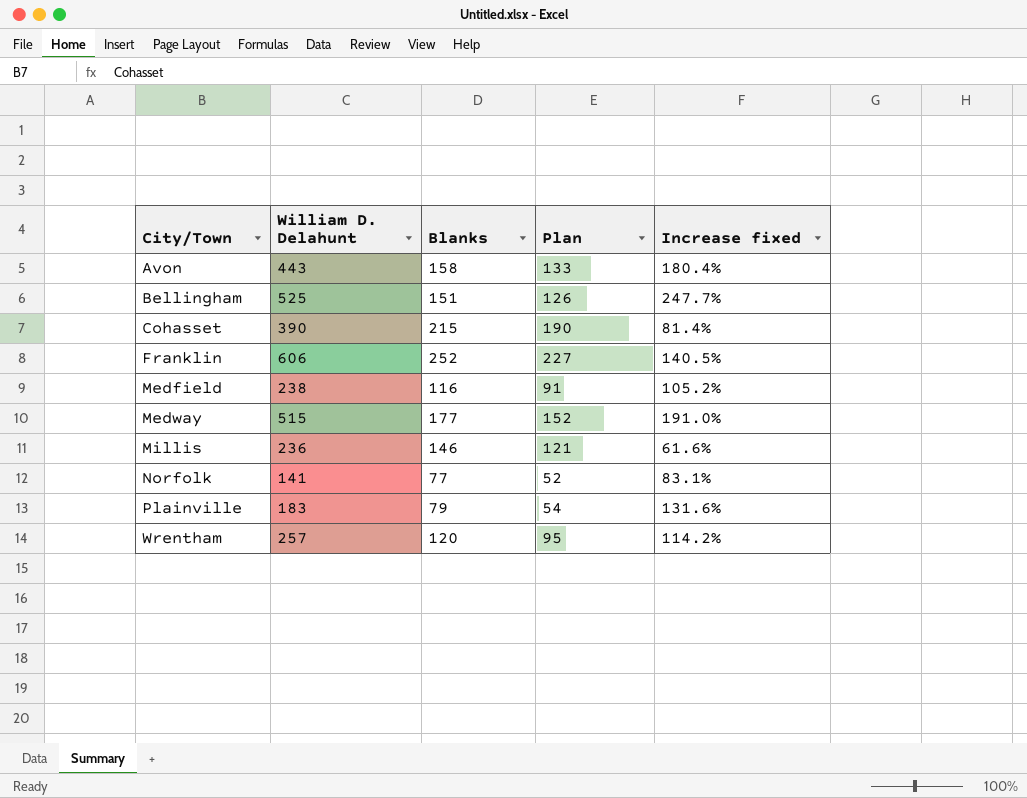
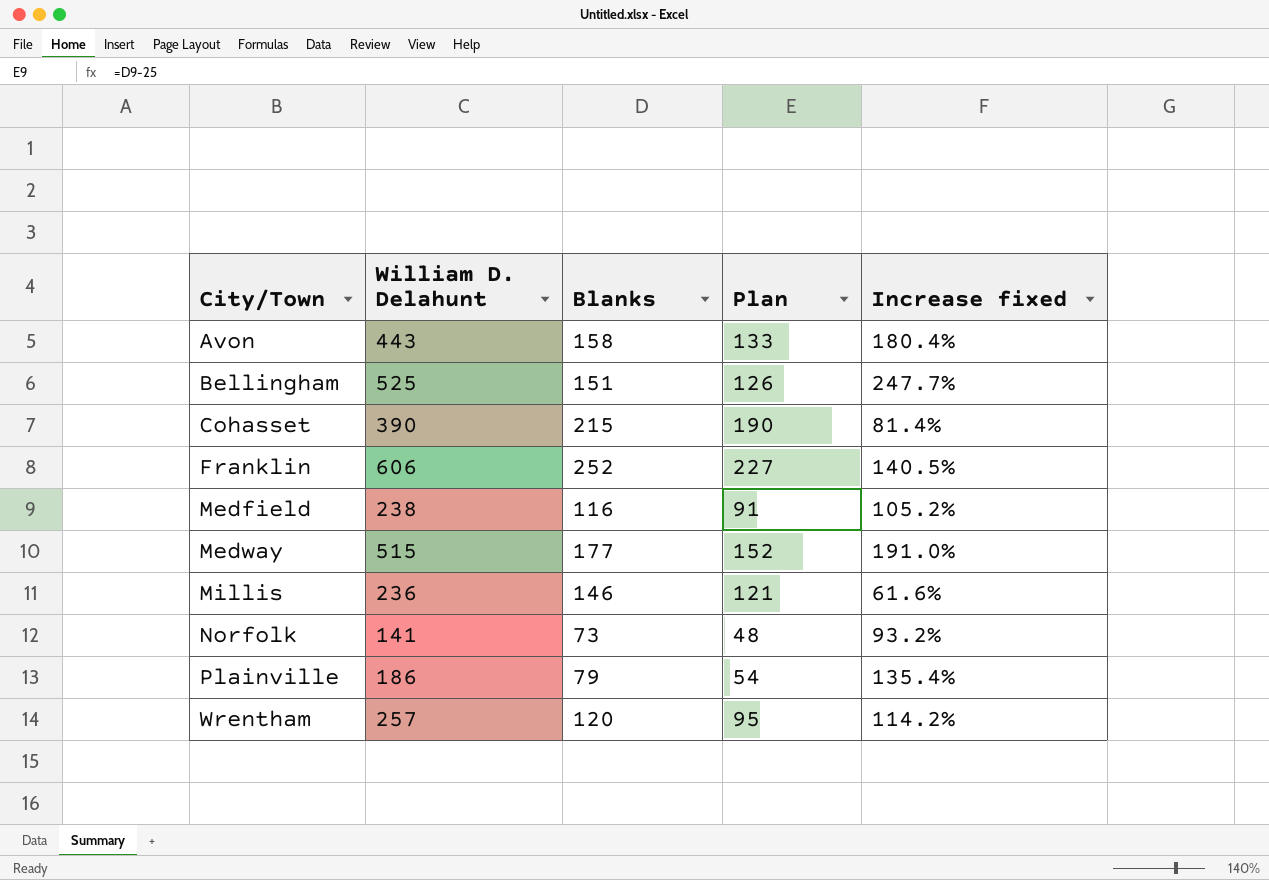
Norfolk | Blanks: 77 -> 73
Norfolk | Plan: 52 -> 48
Norfolk | Increase fixed: 83.1% -> 93.2%
Plainville | William D. Delahunt: 183 -> 186
Plainville | Increase fixed: 131.6% -> 135.4%

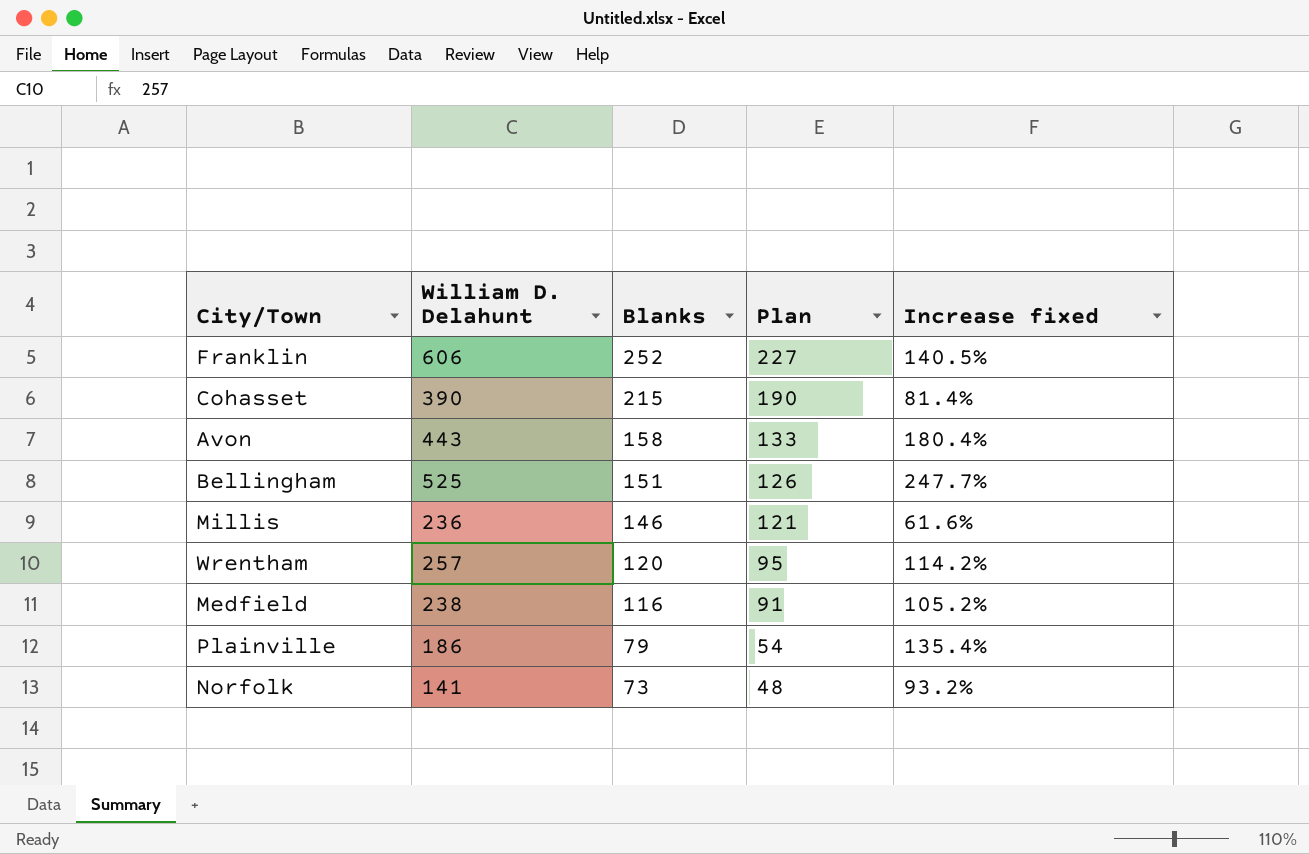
row order: City/Town ascending -> Blanks descending
row Medway: 515 | 177 | 152 | 191.0% -> none

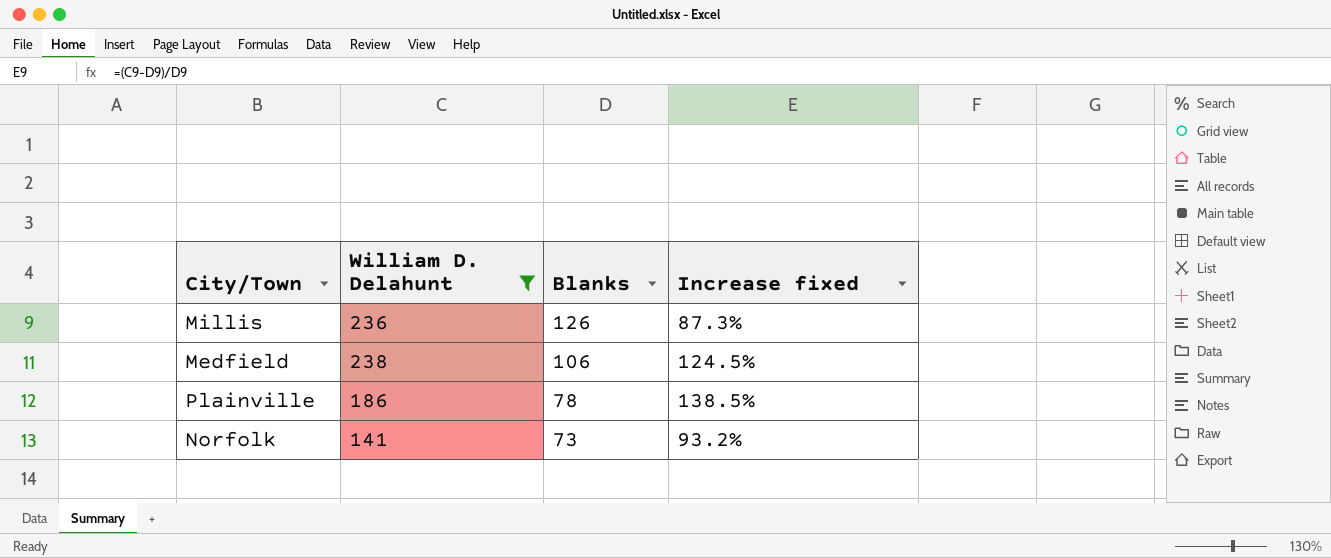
filter: none -> William D. Delahunt <= 238
column Plan | formula: [Blanks] - 25 -> none
Millis | Blanks: 146 -> 126
Millis | Increase fixed: 61.6% -> 87.3%
Medfield | Blanks: 116 -> 106
Medfield | Increase fixed: 105.2% -> 124.5%
Plainville | Blanks: 79 -> 78
Plainville | Increase fixed: 135.4% -> 138.5%

